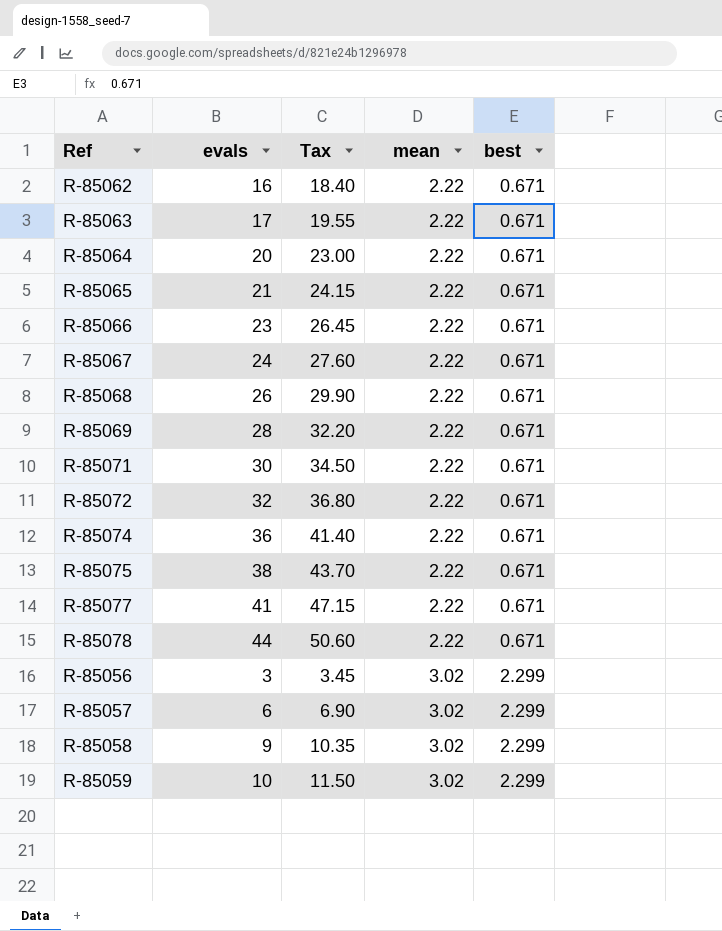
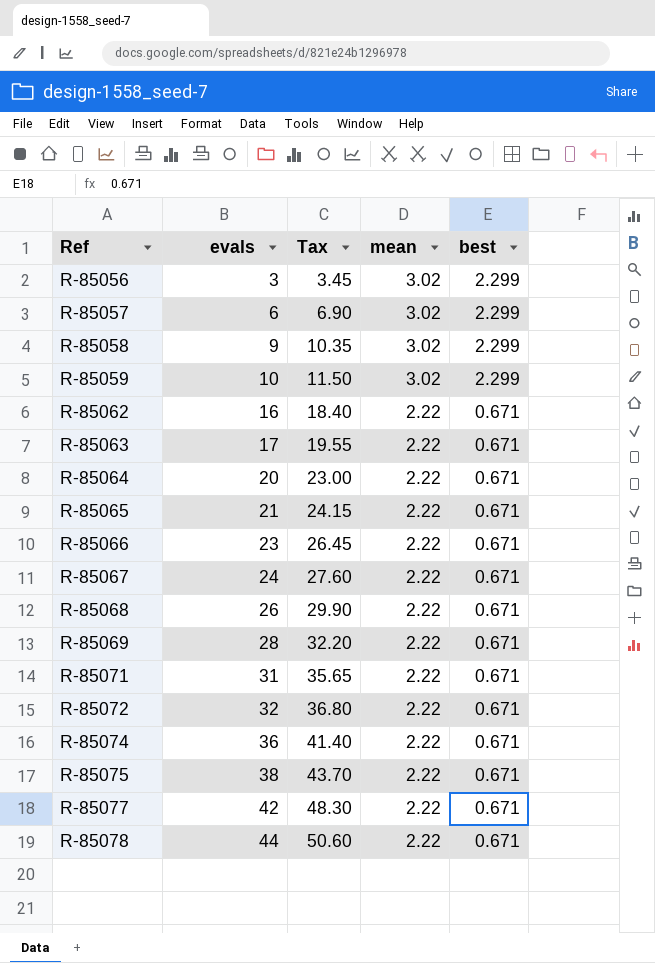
row order: mean ascending -> Ref ascending
R-85071 | evals: 30 -> 31
R-85071 | Tax: 34.50 -> 35.65
R-85077 | evals: 41 -> 42
R-85077 | Tax: 47.15 -> 48.30

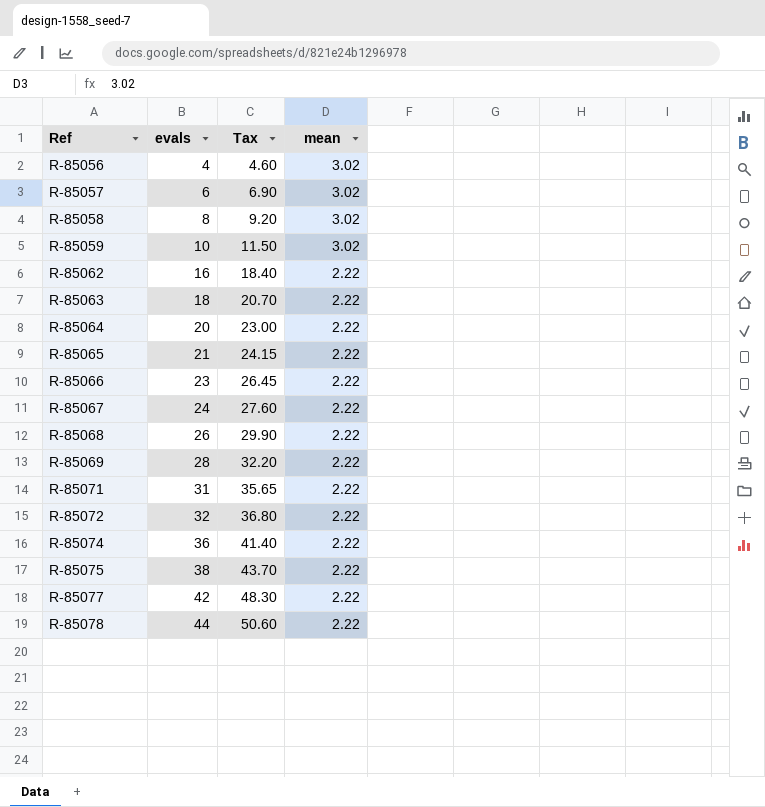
column best | position: 5 -> none
R-85056 | evals: 3 -> 4
R-85056 | Tax: 3.45 -> 4.60
R-85058 | evals: 9 -> 8
R-85058 | Tax: 10.35 -> 9.20
R-85063 | evals: 17 -> 18
R-85063 | Tax: 19.55 -> 20.70

